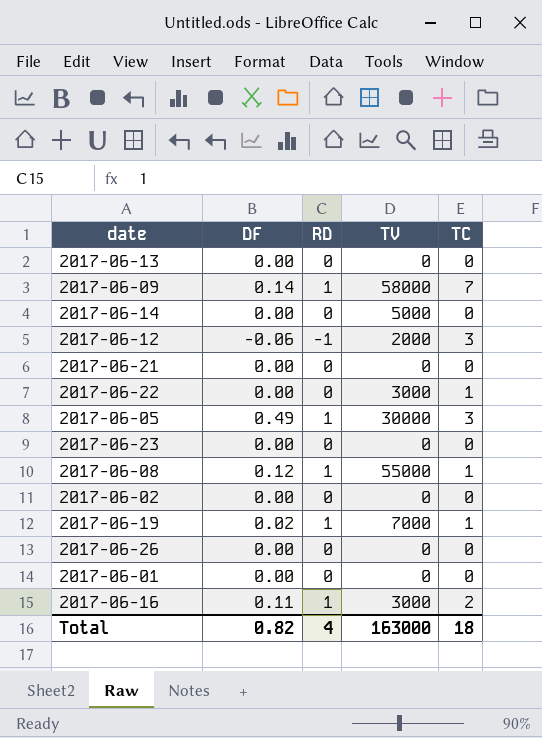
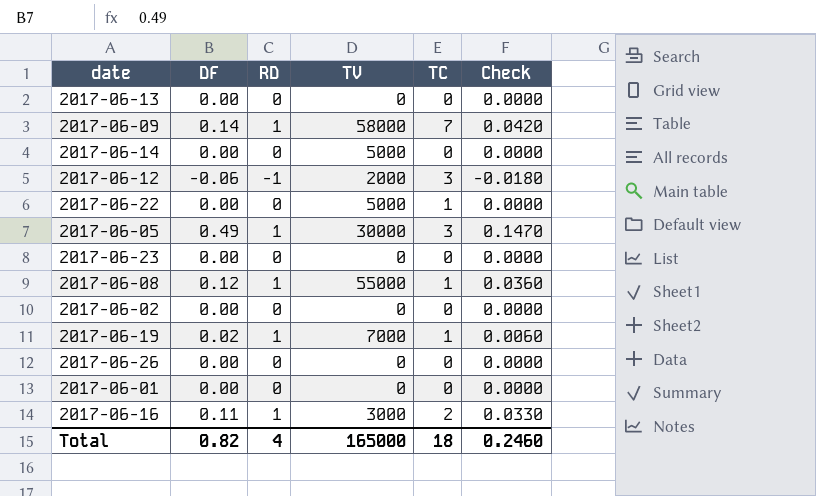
column Check | formula: none -> [DF] * 0.3
row 2017-06-21: 0.00 | 0 | 0 | 0 -> none
2017-06-22 | TV: 3000 -> 5000
Total | TV: 163000 -> 165000

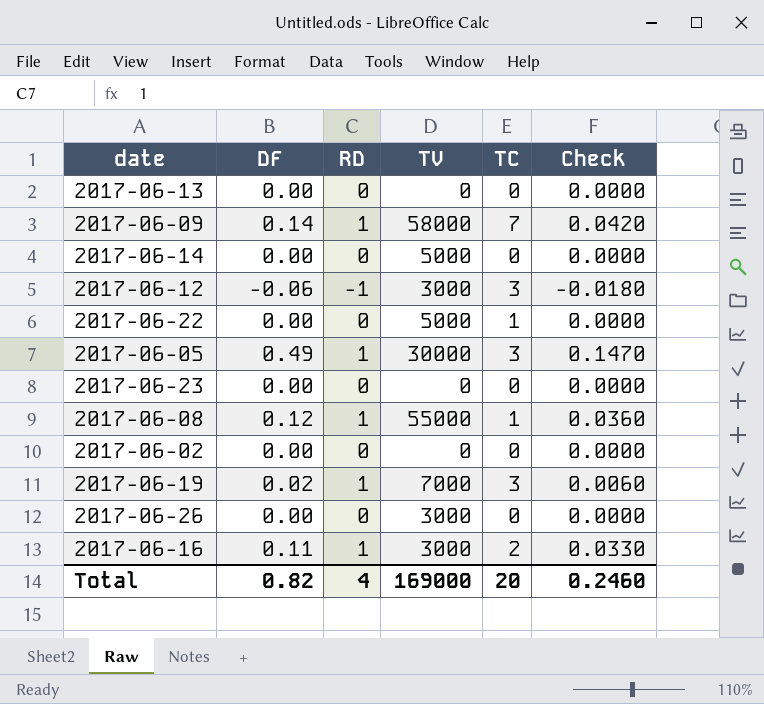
row 2017-06-01: 0.00 | 0 | 0 | 0 | 0.0000 -> none
2017-06-12 | TV: 2000 -> 3000
2017-06-19 | TC: 1 -> 3
2017-06-26 | TV: 0 -> 3000
Total | TV: 165000 -> 169000
Total | TC: 18 -> 20

